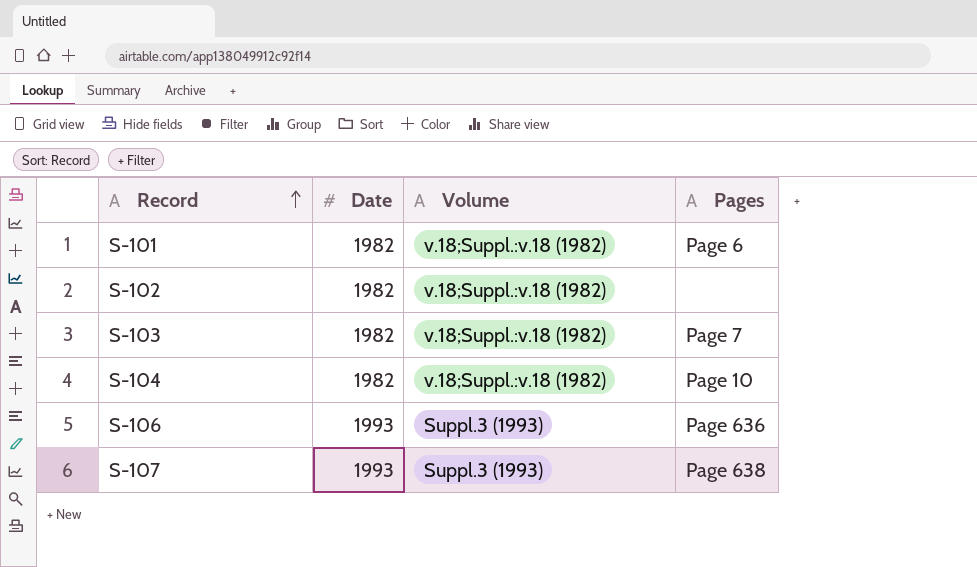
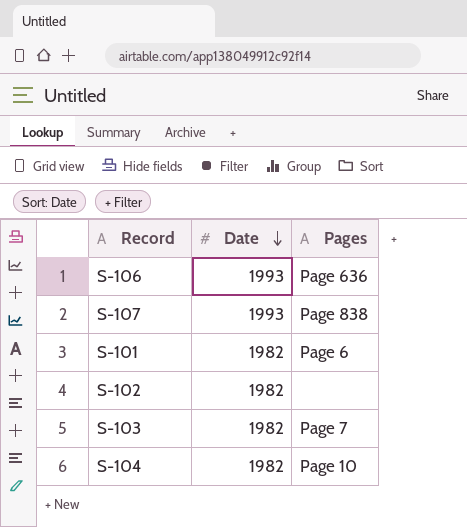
row order: Record ascending -> Date descending
column Volume | position: 3 -> none
S-107 | Pages: Page 638 -> Page 838

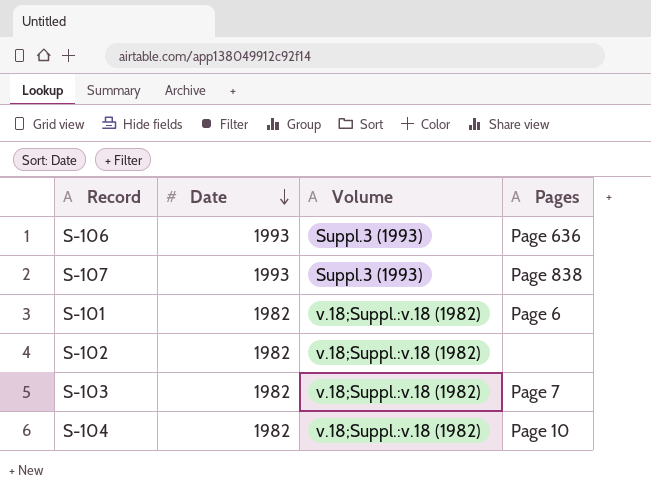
column Volume | position: none -> 3

